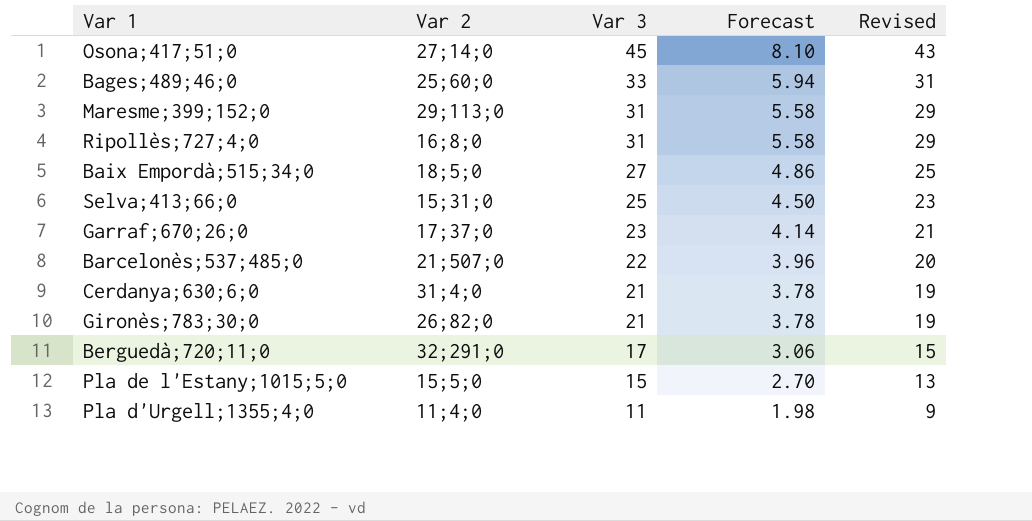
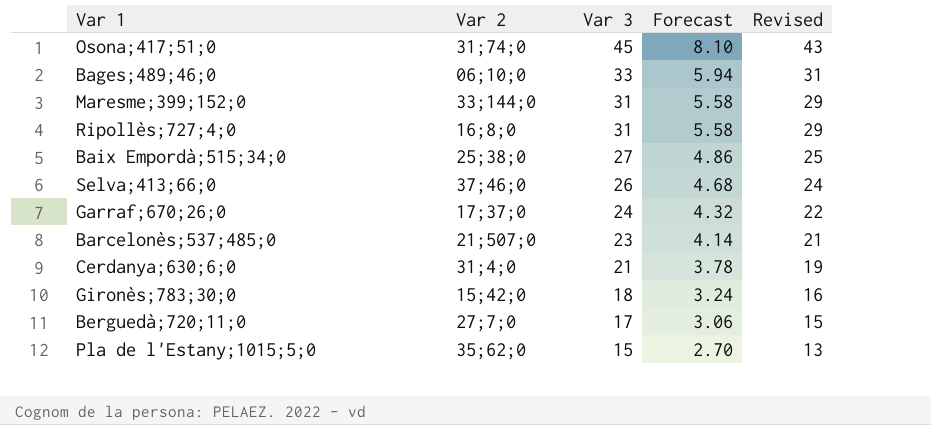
row Pla d'Urgell;1355;4;0: 11;4;0 | 11 | 1.98 | 9 -> none
Osona;417;51;0 | Var 2: 27;14;0 -> 31;74;0
Bages;489;46;0 | Var 2: 25;60;0 -> 06;10;0
Maresme;399;152;0 | Var 2: 29;113;0 -> 33;144;0
Baix Empordà;515;34;0 | Var 2: 18;5;0 -> 25;38;0
Selva;413;66;0 | Var 2: 15;31;0 -> 37;46;0
Selva;413;66;0 | Var 3: 25 -> 26
Selva;413;66;0 | Forecast: 4.50 -> 4.68
Selva;413;66;0 | Revised: 23 -> 24
Garraf;670;26;0 | Var 3: 23 -> 24
Garraf;670;26;0 | Forecast: 4.14 -> 4.32
Garraf;670;26;0 | Revised: 21 -> 22
Barcelonès;537;485;0 | Var 3: 22 -> 23
Barcelonès;537;485;0 | Forecast: 3.96 -> 4.14
Barcelonès;537;485;0 | Revised: 20 -> 21
Gironès;783;30;0 | Var 2: 26;82;0 -> 15;42;0
Gironès;783;30;0 | Var 3: 21 -> 18
Gironès;783;30;0 | Forecast: 3.78 -> 3.24
Gironès;783;30;0 | Revised: 19 -> 16
Berguedà;720;11;0 | Var 2: 32;291;0 -> 27;7;0
Pla de l'Estany;1015;5;0 | Var 2: 15;5;0 -> 35;62;0

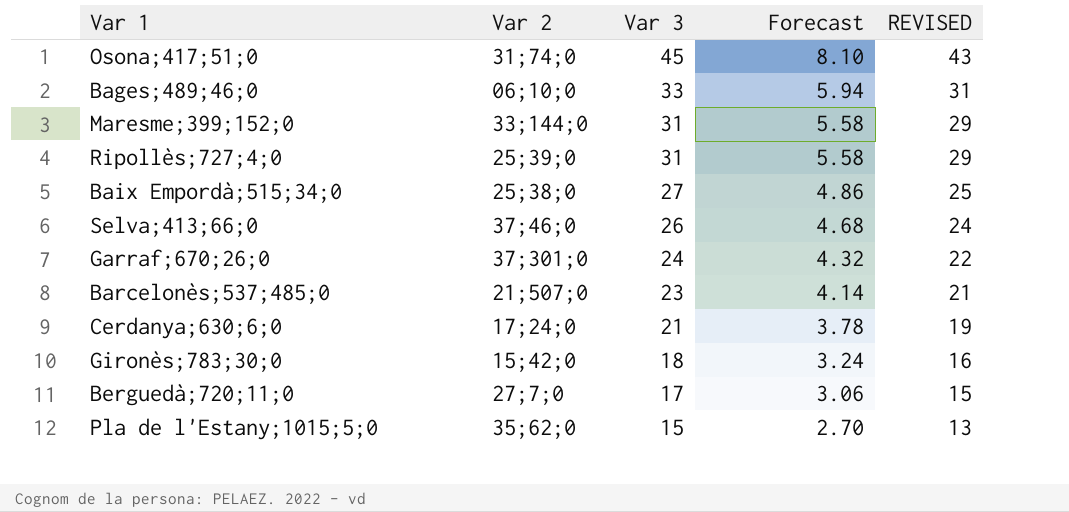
column name: Revised -> REVISED
Ripollès;727;4;0 | Var 2: 16;8;0 -> 25;39;0
Garraf;670;26;0 | Var 2: 17;37;0 -> 37;301;0
Cerdanya;630;6;0 | Var 2: 31;4;0 -> 17;24;0

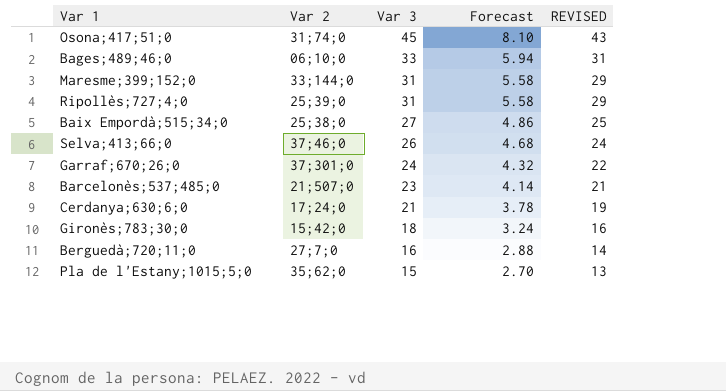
Berguedà;720;11;0 | Var 3: 17 -> 16
Berguedà;720;11;0 | Forecast: 3.06 -> 2.88
Berguedà;720;11;0 | REVISED: 15 -> 14

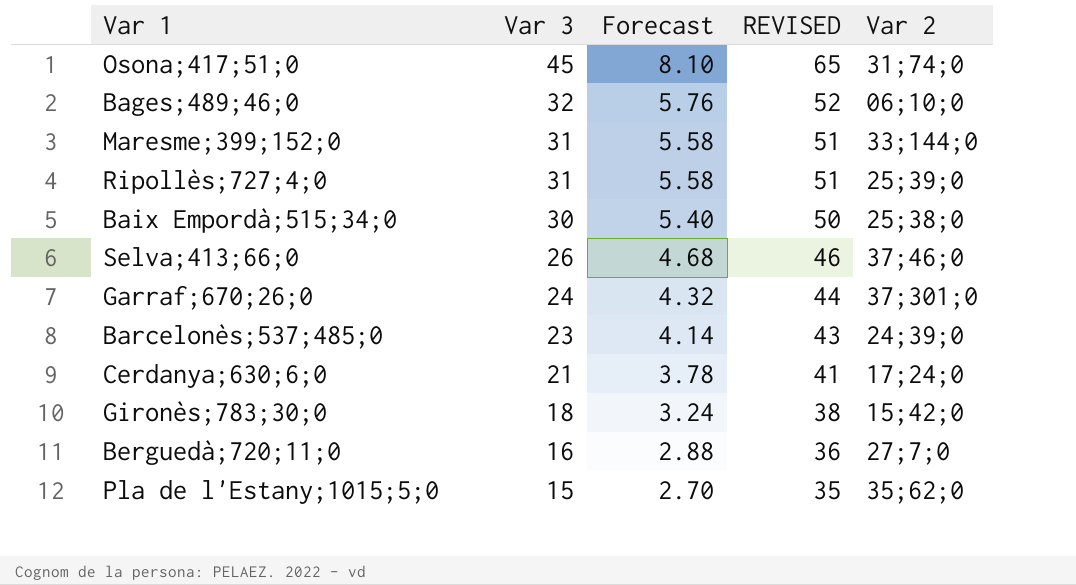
column REVISED | formula: [Var 3] - 2 -> [Var 3] + 20
column Var 2 | position: 2 -> 5
Bages;489;46;0 | Var 3: 33 -> 32
Bages;489;46;0 | Forecast: 5.94 -> 5.76
Baix Empordà;515;34;0 | Var 3: 27 -> 30
Baix Empordà;515;34;0 | Forecast: 4.86 -> 5.40
Barcelonès;537;485;0 | Var 2: 21;507;0 -> 24;39;0

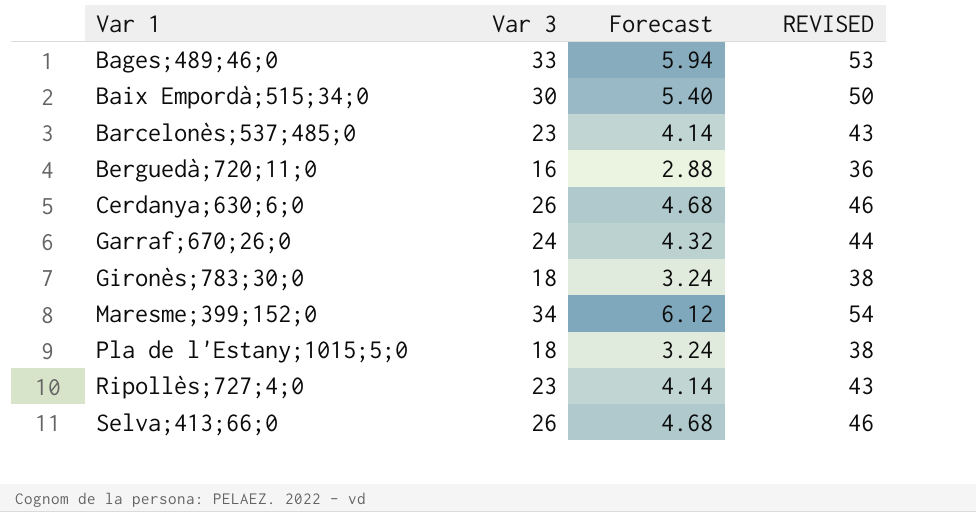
row order: Var 3 descending -> Var 1 ascending
column Var 2 | position: 5 -> none
row Osona;417;51;0: 45 | 8.10 | 65 | 31;74;0 -> none
Bages;489;46;0 | Var 3: 32 -> 33
Bages;489;46;0 | Forecast: 5.76 -> 5.94
Bages;489;46;0 | REVISED: 52 -> 53
Cerdanya;630;6;0 | Var 3: 21 -> 26
Cerdanya;630;6;0 | Forecast: 3.78 -> 4.68
Cerdanya;630;6;0 | REVISED: 41 -> 46
Maresme;399;152;0 | Var 3: 31 -> 34
Maresme;399;152;0 | Forecast: 5.58 -> 6.12
Maresme;399;152;0 | REVISED: 51 -> 54
Pla de l'Estany;1015;5;0 | Var 3: 15 -> 18
Pla de l'Estany;1015;5;0 | Forecast: 2.70 -> 3.24
Pla de l'Estany;1015;5;0 | REVISED: 35 -> 38
Ripollès;727;4;0 | Var 3: 31 -> 23
Ripollès;727;4;0 | Forecast: 5.58 -> 4.14
Ripollès;727;4;0 | REVISED: 51 -> 43

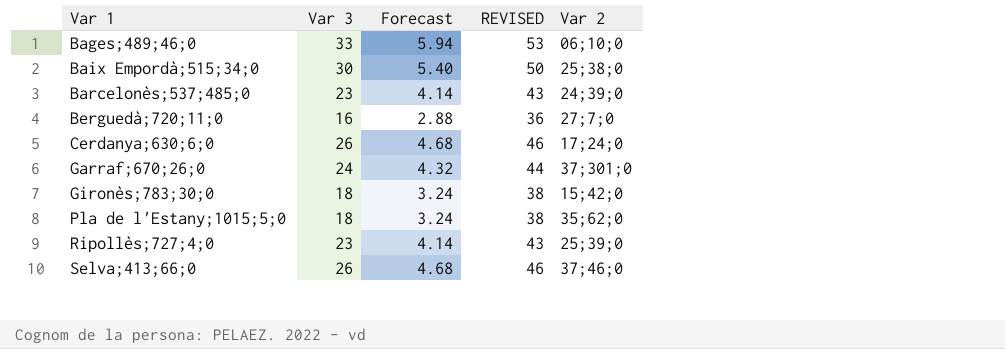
column Var 2 | position: none -> 5
row Maresme;399;152;0: 34 | 6.12 | 54 -> none

